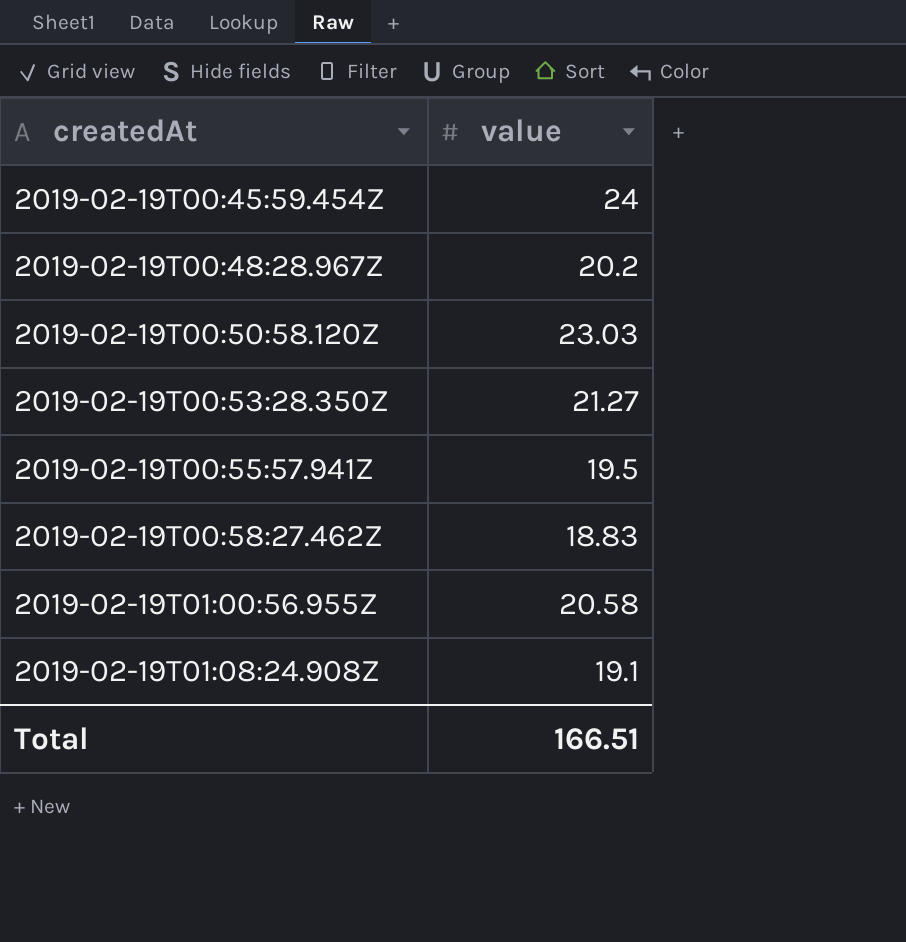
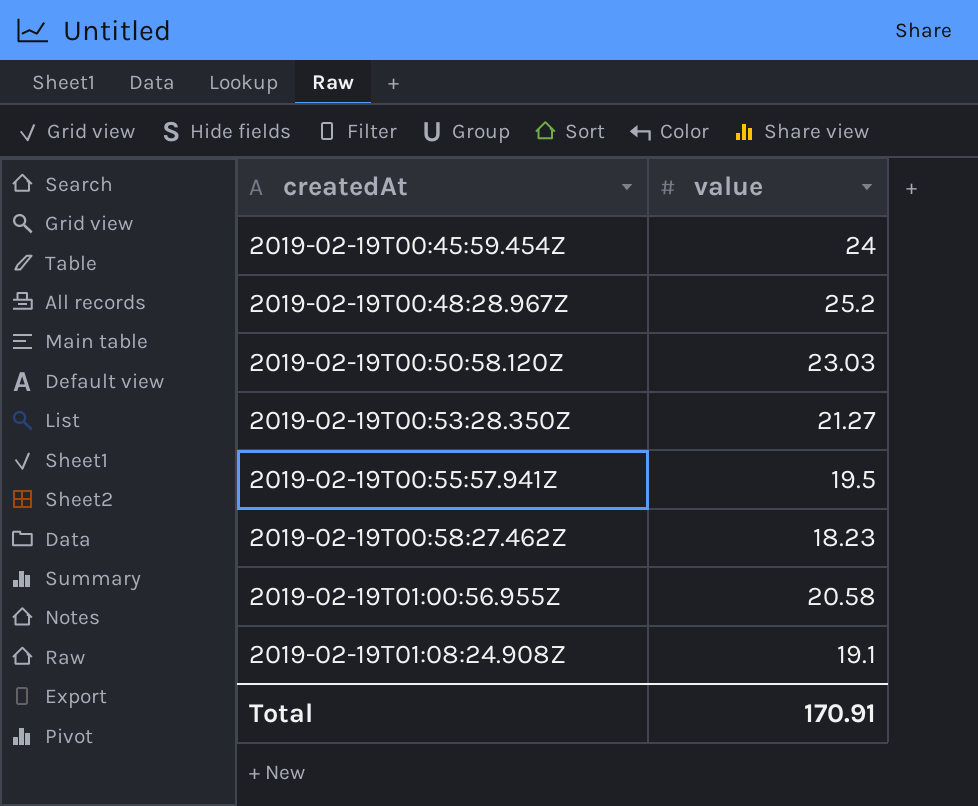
2019-02-19T00:48:28.967Z | value: 20.2 -> 25.2
2019-02-19T00:58:27.462Z | value: 18.83 -> 18.23
Total | value: 166.51 -> 170.91

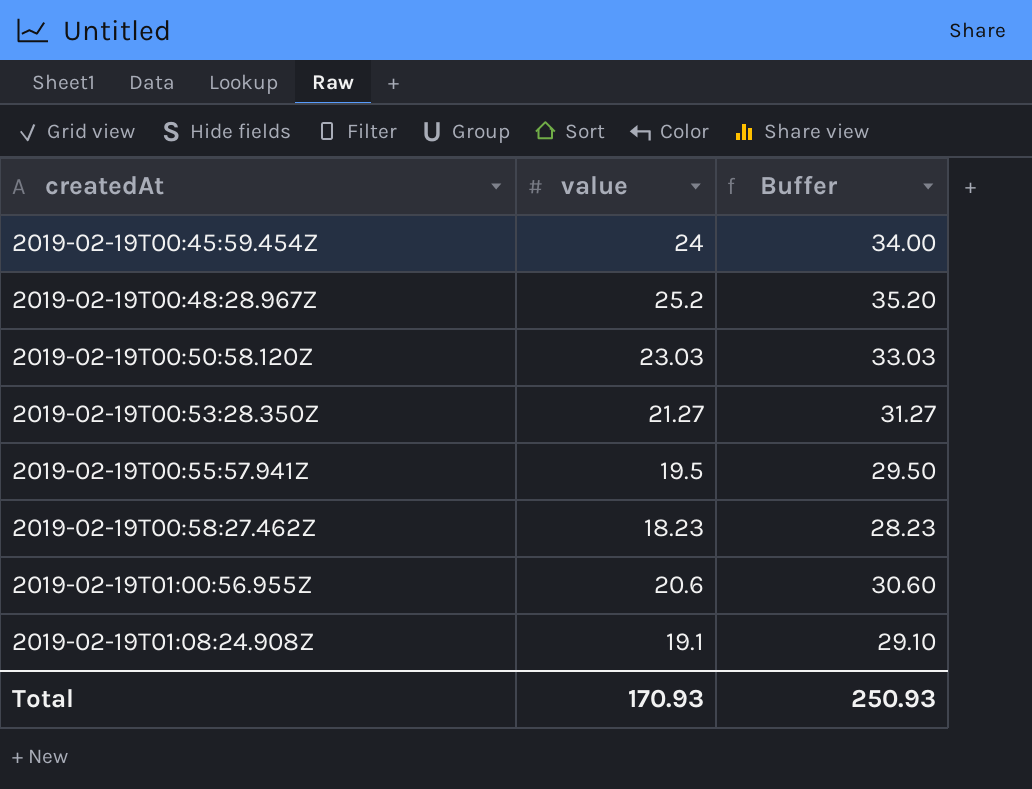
column Buffer | formula: none -> [value] + 10
2019-02-19T01:00:56.955Z | value: 20.58 -> 20.6
Total | value: 170.91 -> 170.93

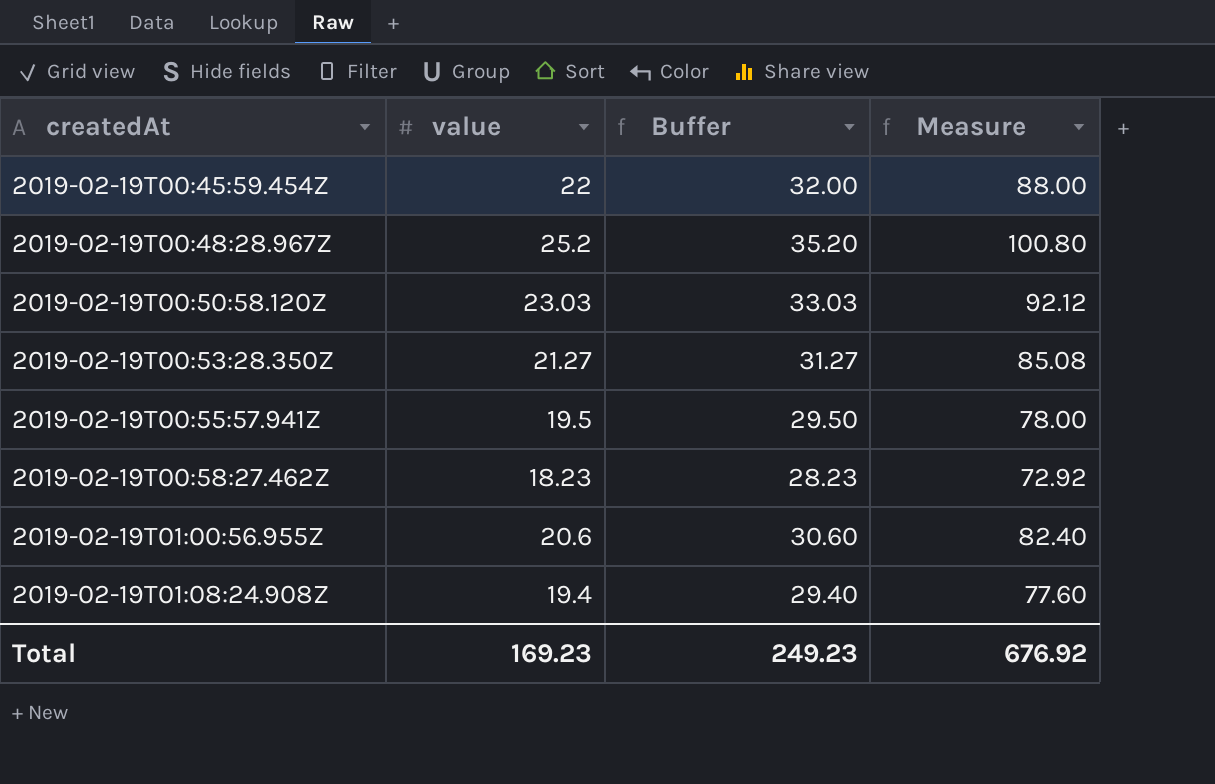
column Measure | formula: none -> [value] * 4
2019-02-19T00:45:59.454Z | value: 24 -> 22
2019-02-19T00:45:59.454Z | Buffer: 34.00 -> 32.00
2019-02-19T01:08:24.908Z | value: 19.1 -> 19.4
2019-02-19T01:08:24.908Z | Buffer: 29.10 -> 29.40
Total | value: 170.93 -> 169.23
Total | Buffer: 250.93 -> 249.23

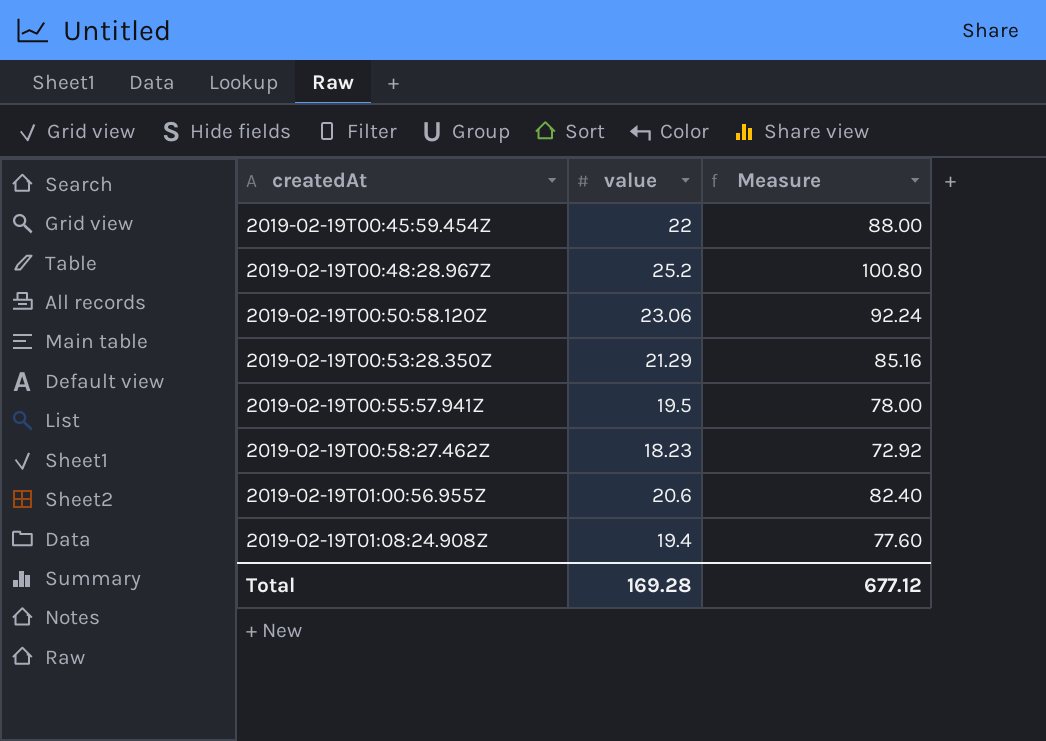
column Buffer | formula: [value] + 10 -> none
2019-02-19T00:50:58.120Z | value: 23.03 -> 23.06
2019-02-19T00:50:58.120Z | Measure: 92.12 -> 92.24
2019-02-19T00:53:28.350Z | value: 21.27 -> 21.29
2019-02-19T00:53:28.350Z | Measure: 85.08 -> 85.16
Total | value: 169.23 -> 169.28
Total | Measure: 676.92 -> 677.12

